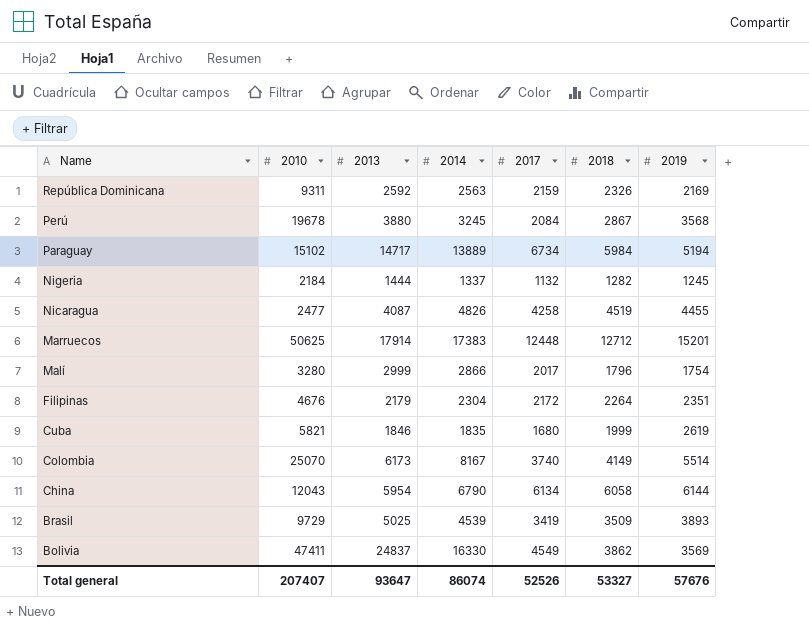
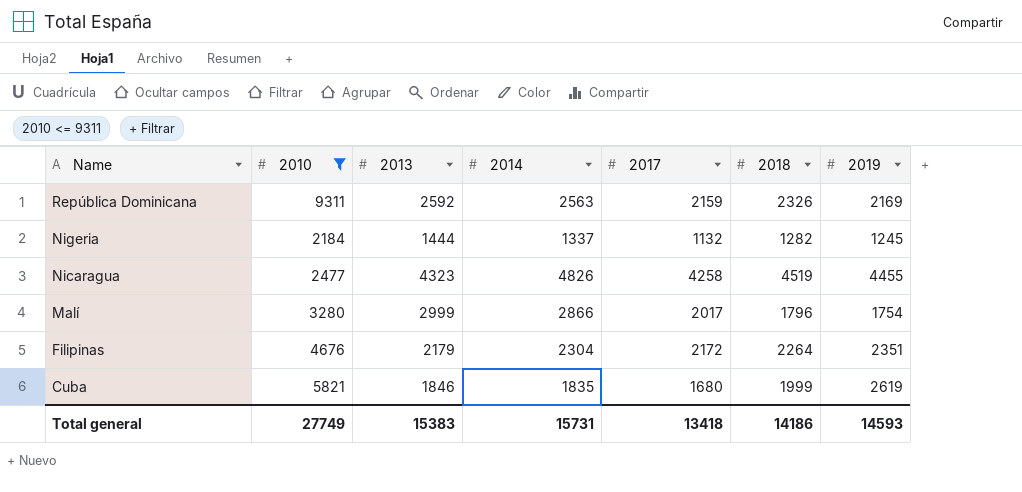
filter: none -> 2010 <= 9311
Nicaragua | 2013: 4087 -> 4323
Total general | 2010: 207407 -> 27749
Total general | 2013: 93647 -> 15383
Total general | 2014: 86074 -> 15731
Total general | 2017: 52526 -> 13418
Total general | 2018: 53327 -> 14186
Total general | 2019: 57676 -> 14593

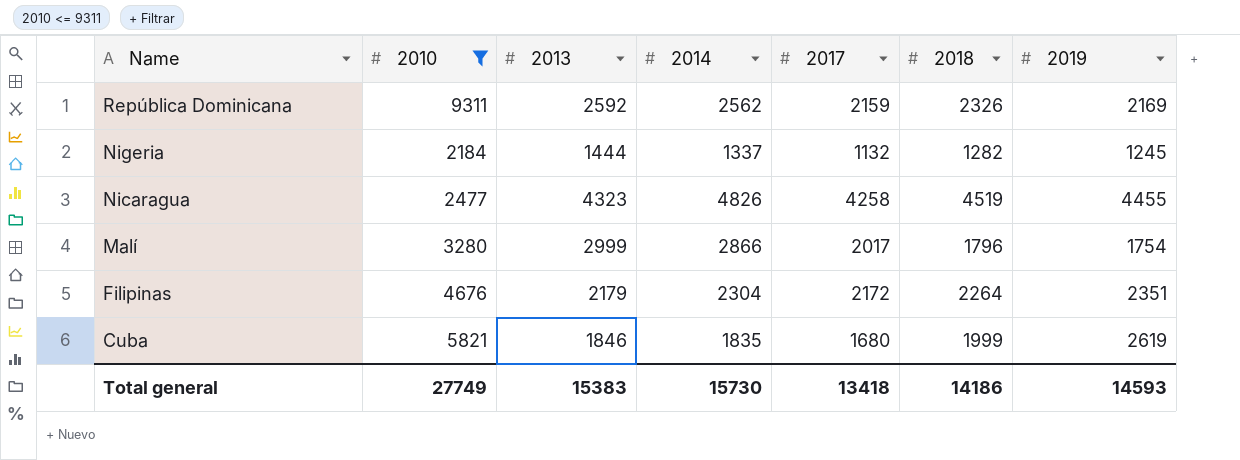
República Dominicana | 2014: 2563 -> 2562
Total general | 2014: 15731 -> 15730

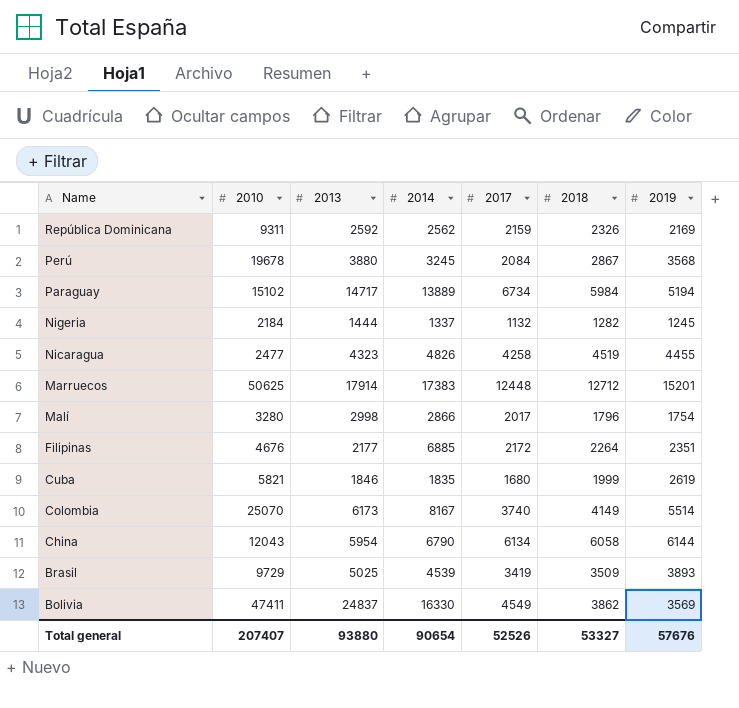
filter: 2010 <= 9311 -> none
Malí | 2013: 2999 -> 2998
Filipinas | 2013: 2179 -> 2177
Filipinas | 2014: 2304 -> 6885
Total general | 2010: 27749 -> 207407
Total general | 2013: 15383 -> 93880
Total general | 2014: 15730 -> 90654
Total general | 2017: 13418 -> 52526
Total general | 2018: 14186 -> 53327
Total general | 2019: 14593 -> 57676

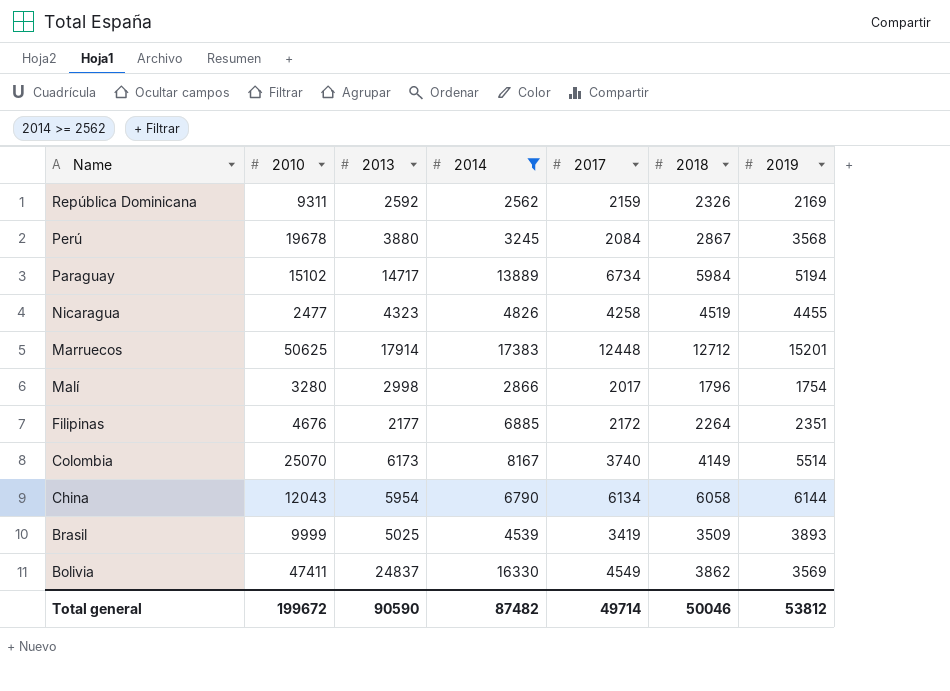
filter: none -> 2014 >= 2562
Brasil | 2010: 9729 -> 9999
Total general | 2010: 207407 -> 199672
Total general | 2013: 93880 -> 90590
Total general | 2014: 90654 -> 87482
Total general | 2017: 52526 -> 49714
Total general | 2018: 53327 -> 50046
Total general | 2019: 57676 -> 53812

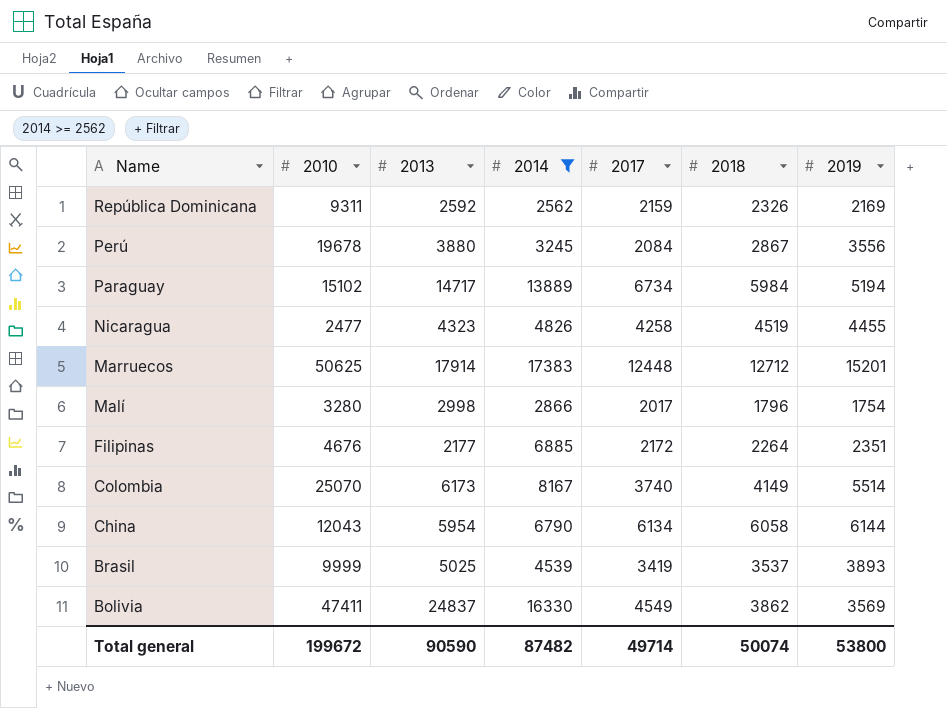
Perú | 2019: 3568 -> 3556
Brasil | 2018: 3509 -> 3537
Total general | 2018: 50046 -> 50074
Total general | 2019: 53812 -> 53800

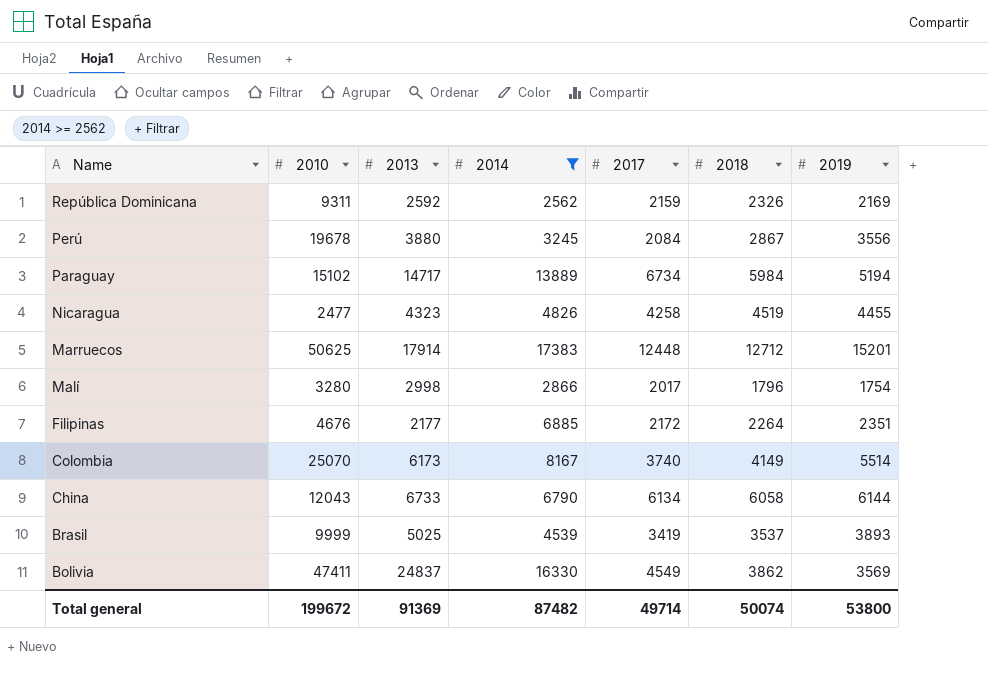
China | 2013: 5954 -> 6733
Total general | 2013: 90590 -> 91369

